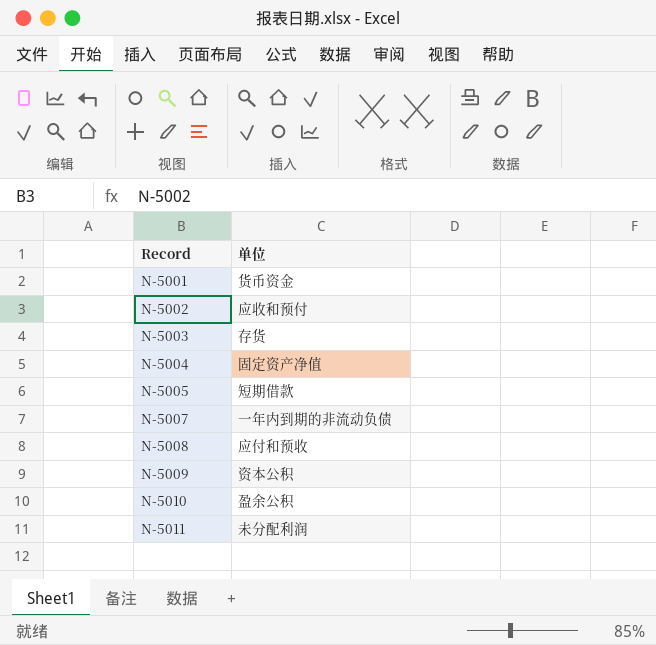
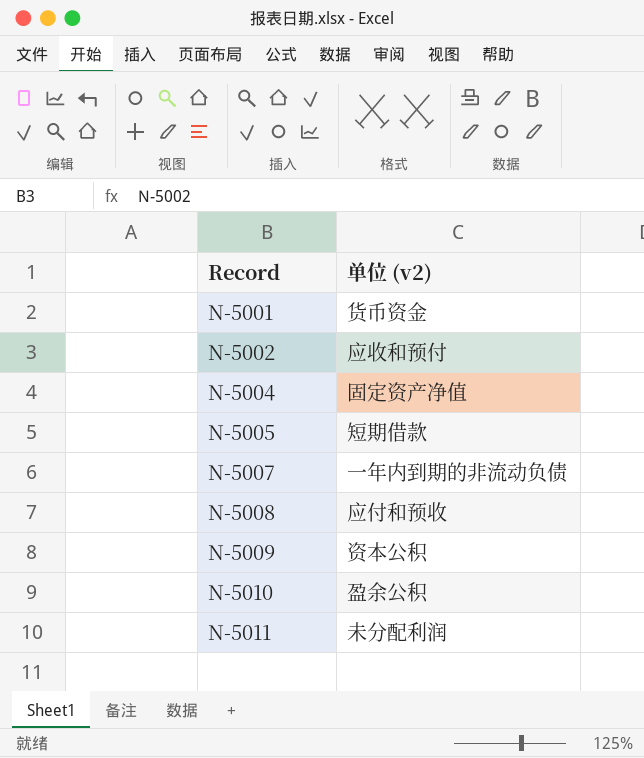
column name: 单位 -> 单位 (v2)
row N-5003: 存货 -> none

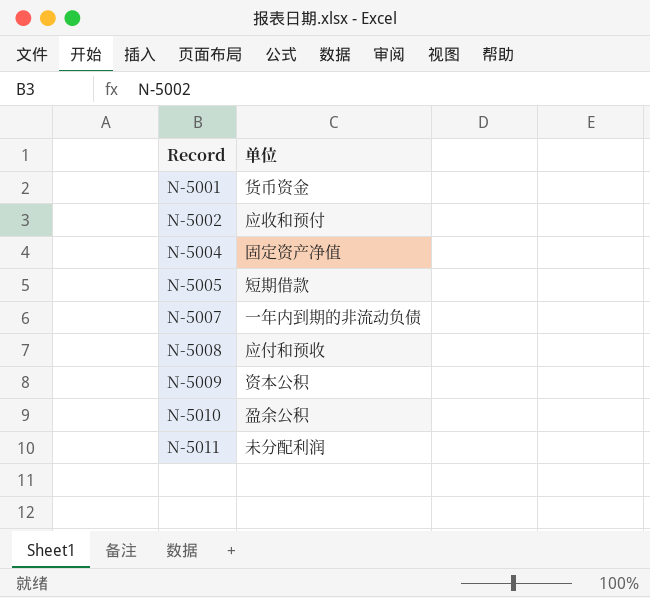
column name: 单位 (v2) -> 单位

